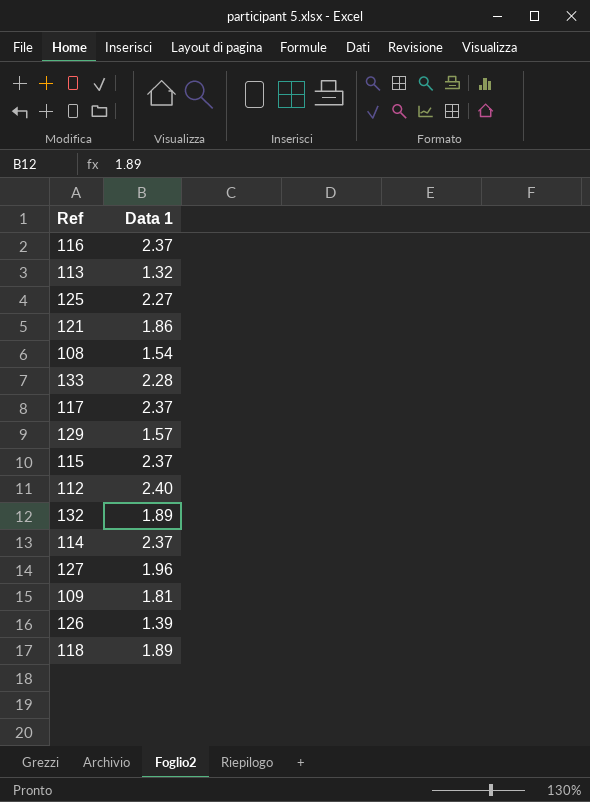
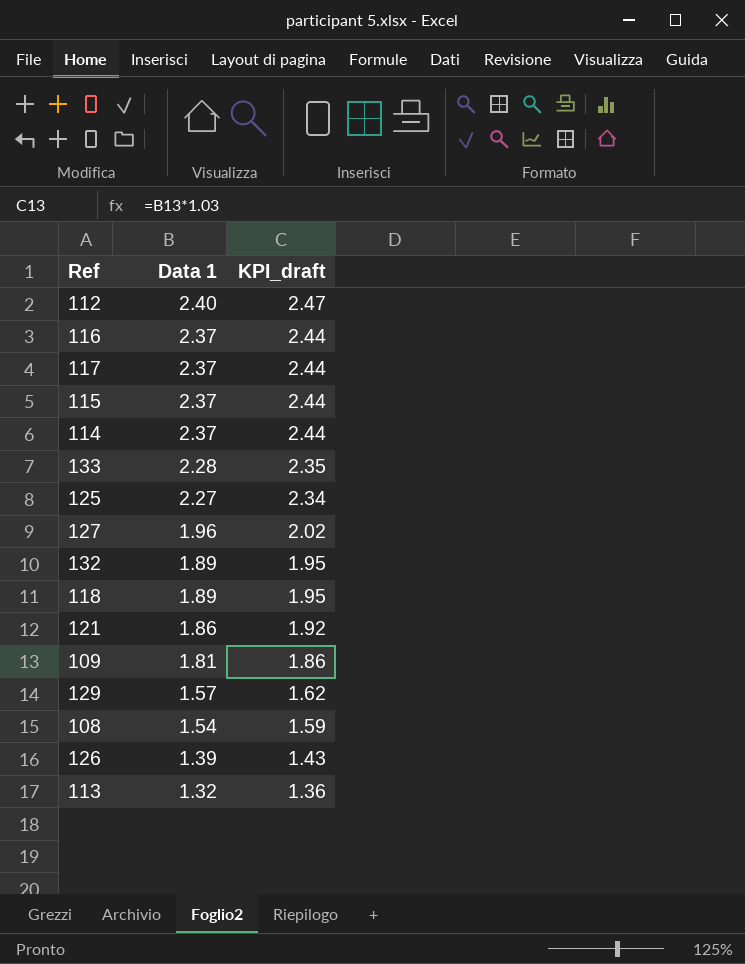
row order: none -> Data 1 descending
column KPI_draft | formula: none -> [Data 1] * 1.03

